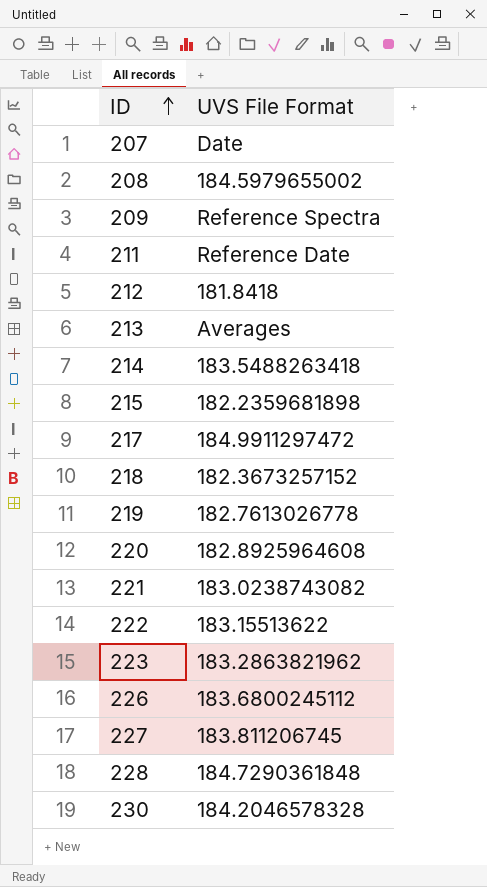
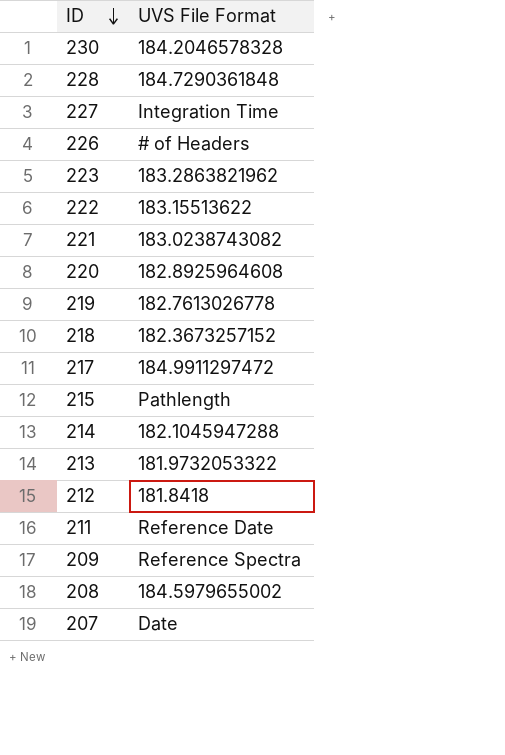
row order: ID ascending -> ID descending
227 | UVS File Format: 183.811206745 -> Integration Time
226 | UVS File Format: 183.6800245112 -> # of Headers
215 | UVS File Format: 182.2359681898 -> Pathlength
214 | UVS File Format: 183.5488263418 -> 182.1045947288
213 | UVS File Format: Averages -> 181.9732053322

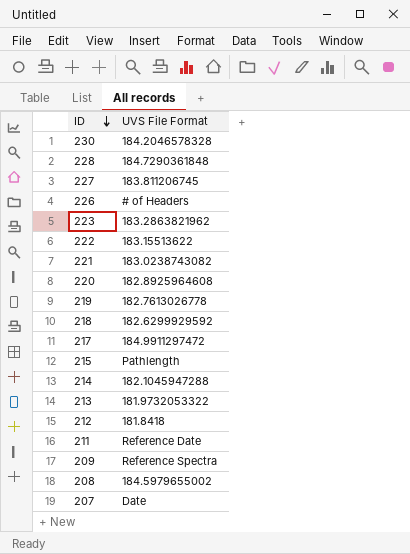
227 | UVS File Format: Integration Time -> 183.811206745
218 | UVS File Format: 182.3673257152 -> 182.6299929592

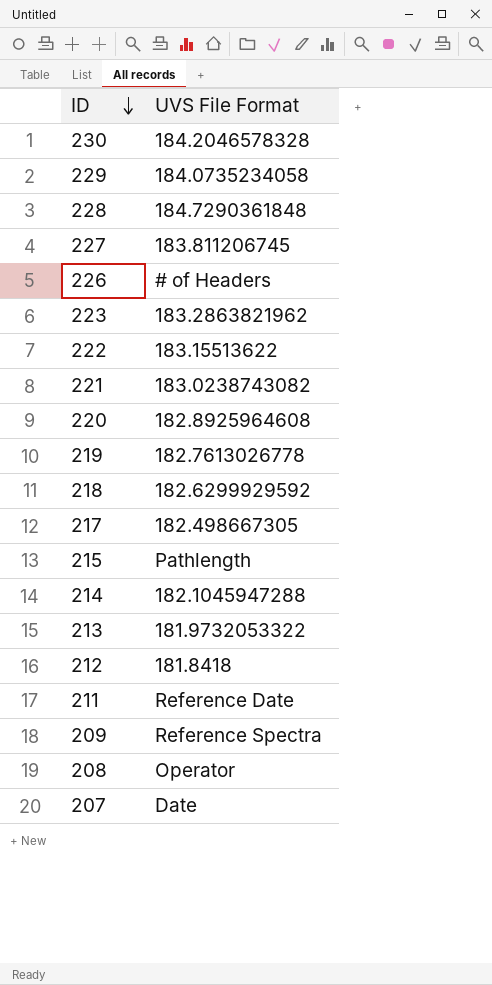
row 229: none -> 184.0735234058
217 | UVS File Format: 184.9911297472 -> 182.498667305
208 | UVS File Format: 184.5979655002 -> Operator

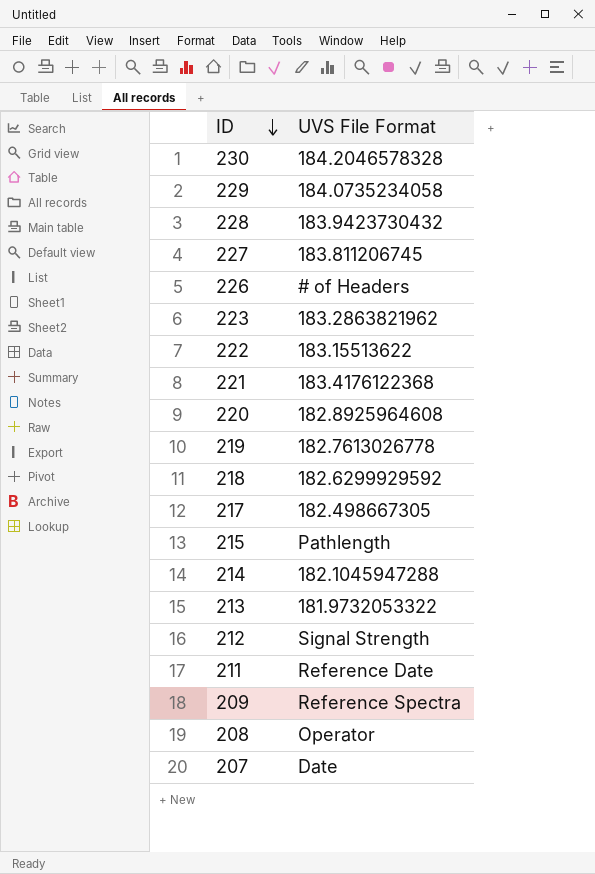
228 | UVS File Format: 184.7290361848 -> 183.9423730432
221 | UVS File Format: 183.0238743082 -> 183.4176122368
212 | UVS File Format: 181.8418 -> Signal Strength

